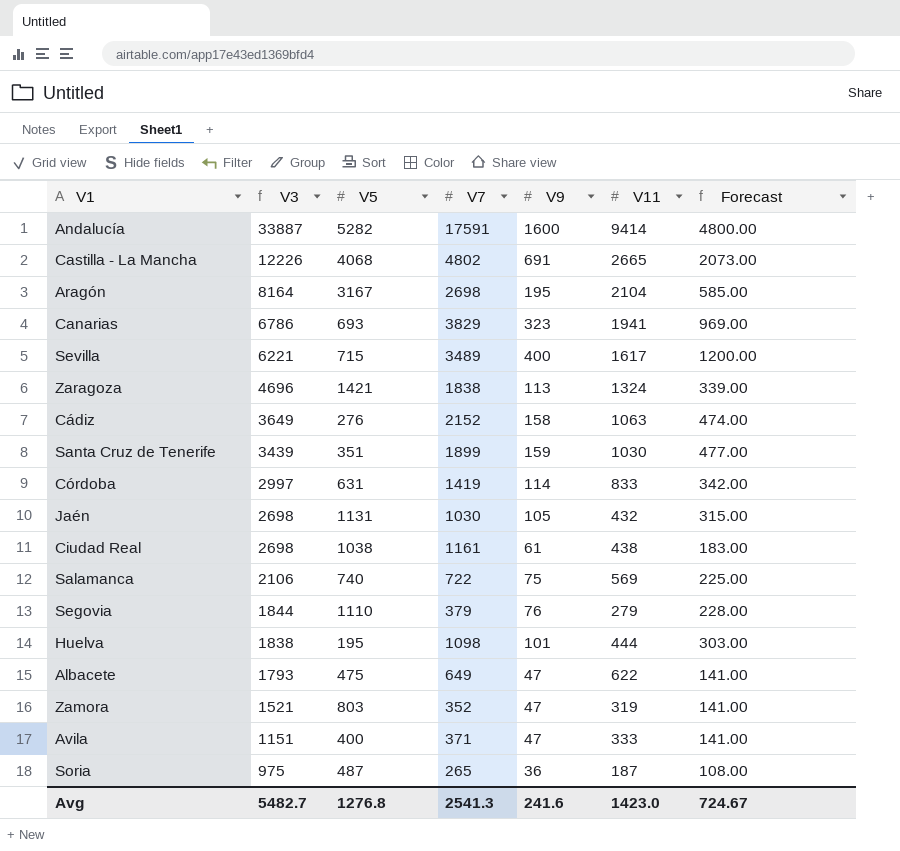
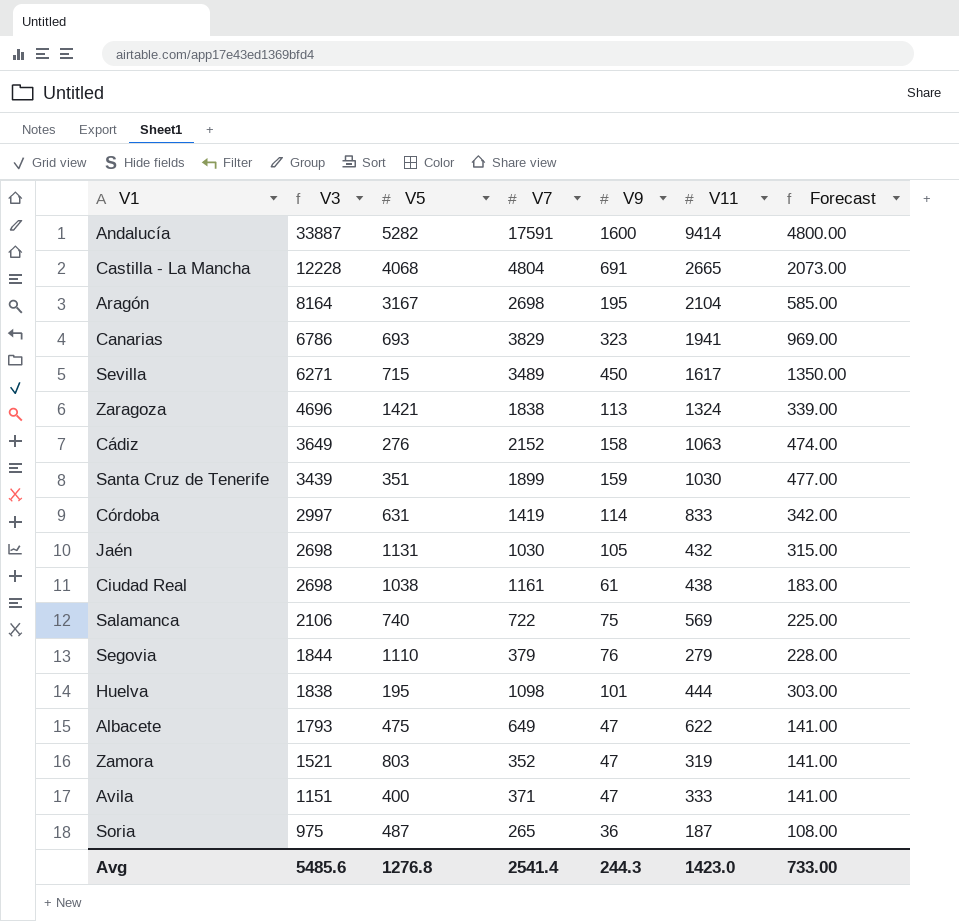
Castilla - La Mancha | V3: 12226 -> 12228
Castilla - La Mancha | V7: 4802 -> 4804
Sevilla | V3: 6221 -> 6271
Sevilla | V9: 400 -> 450
Sevilla | Forecast: 1200.00 -> 1350.00
Avg | V3: 5482.7 -> 5485.6
Avg | V7: 2541.3 -> 2541.4
Avg | V9: 241.6 -> 244.3
Avg | Forecast: 724.67 -> 733.00

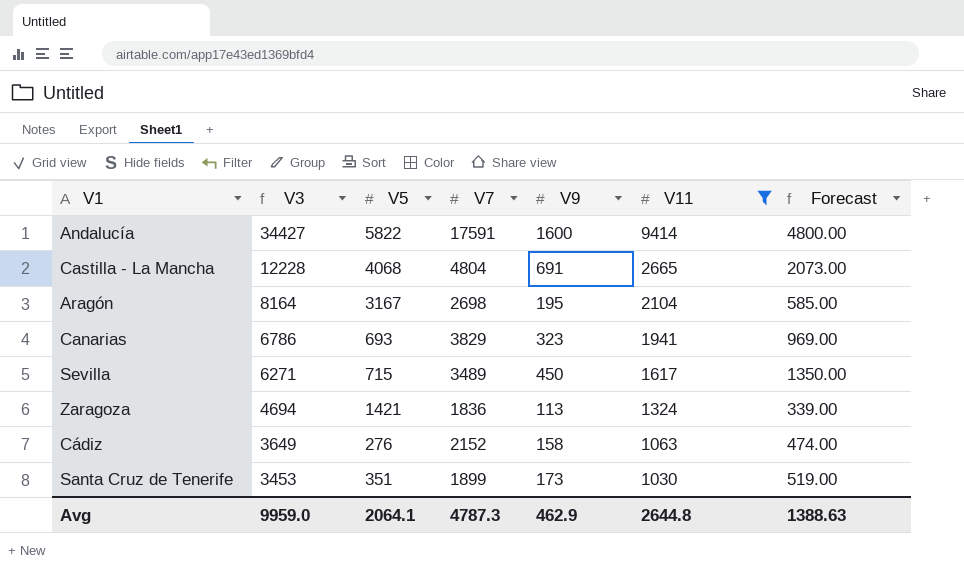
filter: none -> V11 >= 1030
Andalucía | V3: 33887 -> 34427
Andalucía | V5: 5282 -> 5822
Zaragoza | V3: 4696 -> 4694
Zaragoza | V7: 1838 -> 1836
Santa Cruz de Tenerife | V3: 3439 -> 3453
Santa Cruz de Tenerife | V9: 159 -> 173
Santa Cruz de Tenerife | Forecast: 477.00 -> 519.00
Avg | V3: 5485.6 -> 9959.0
Avg | V5: 1276.8 -> 2064.1
Avg | V7: 2541.4 -> 4787.3
Avg | V9: 244.3 -> 462.9
Avg | V11: 1423.0 -> 2644.8
Avg | Forecast: 733.00 -> 1388.63

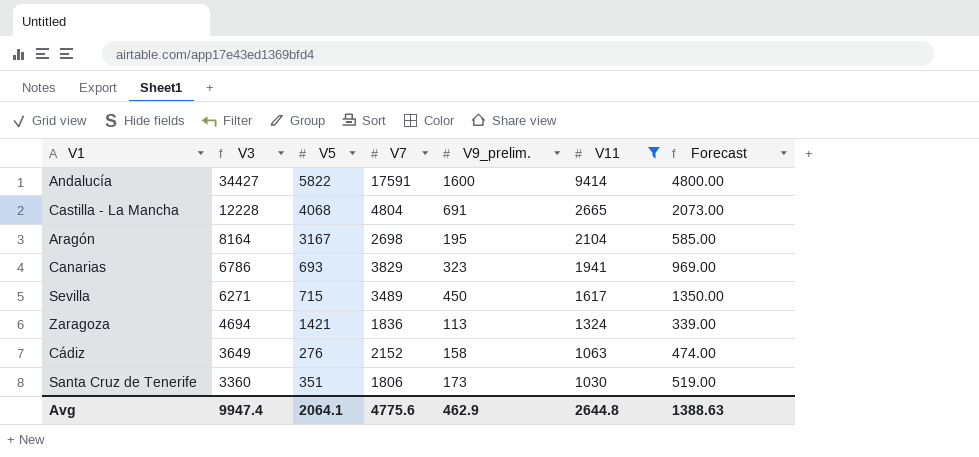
column name: V9 -> V9_prelim.
Santa Cruz de Tenerife | V3: 3453 -> 3360
Santa Cruz de Tenerife | V7: 1899 -> 1806
Avg | V3: 9959.0 -> 9947.4
Avg | V7: 4787.3 -> 4775.6

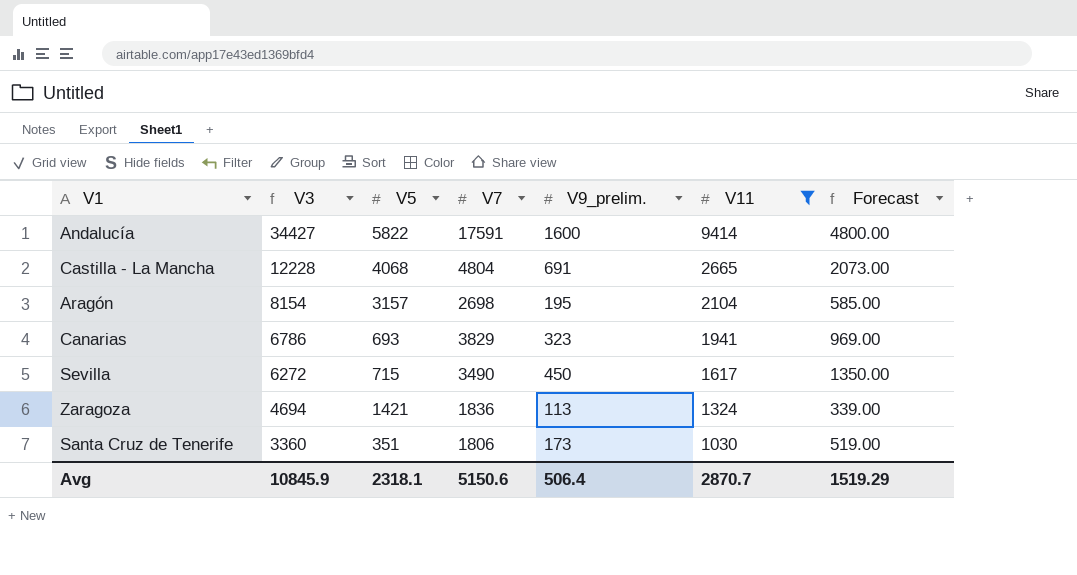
row Cádiz: 3649 | 276 | 2152 | 158 | 1063 | 474.00 -> none
Aragón | V3: 8164 -> 8154
Aragón | V5: 3167 -> 3157
Sevilla | V3: 6271 -> 6272
Sevilla | V7: 3489 -> 3490
Avg | V3: 9947.4 -> 10845.9
Avg | V5: 2064.1 -> 2318.1
Avg | V7: 4775.6 -> 5150.6
Avg | V9_prelim.: 462.9 -> 506.4
Avg | V11: 2644.8 -> 2870.7
Avg | Forecast: 1388.63 -> 1519.29

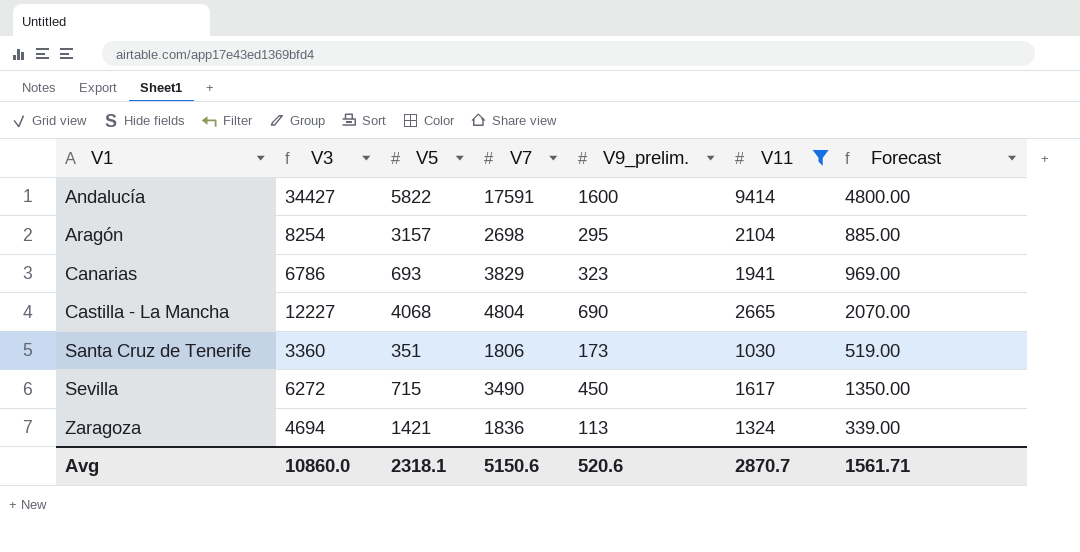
row order: V3 descending -> V1 ascending
Aragón | V3: 8154 -> 8254
Aragón | V9_prelim.: 195 -> 295
Aragón | Forecast: 585.00 -> 885.00
Castilla - La Mancha | V3: 12228 -> 12227
Castilla - La Mancha | V9_prelim.: 691 -> 690
Castilla - La Mancha | Forecast: 2073.00 -> 2070.00
Avg | V3: 10845.9 -> 10860.0
Avg | V9_prelim.: 506.4 -> 520.6
Avg | Forecast: 1519.29 -> 1561.71

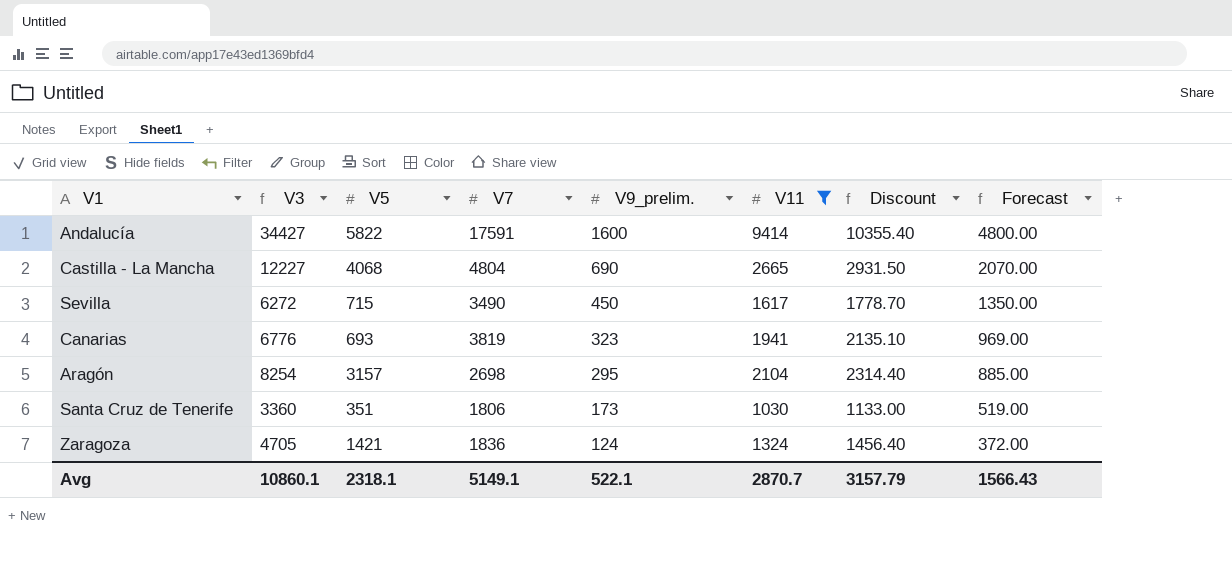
row order: V1 ascending -> V9_prelim. descending
column Discount | formula: none -> [V11] * 1.1
Canarias | V3: 6786 -> 6776
Canarias | V7: 3829 -> 3819
Zaragoza | V3: 4694 -> 4705
Zaragoza | V9_prelim.: 113 -> 124
Zaragoza | Forecast: 339.00 -> 372.00
Avg | V3: 10860.0 -> 10860.1
Avg | V7: 5150.6 -> 5149.1
Avg | V9_prelim.: 520.6 -> 522.1
Avg | Forecast: 1561.71 -> 1566.43

